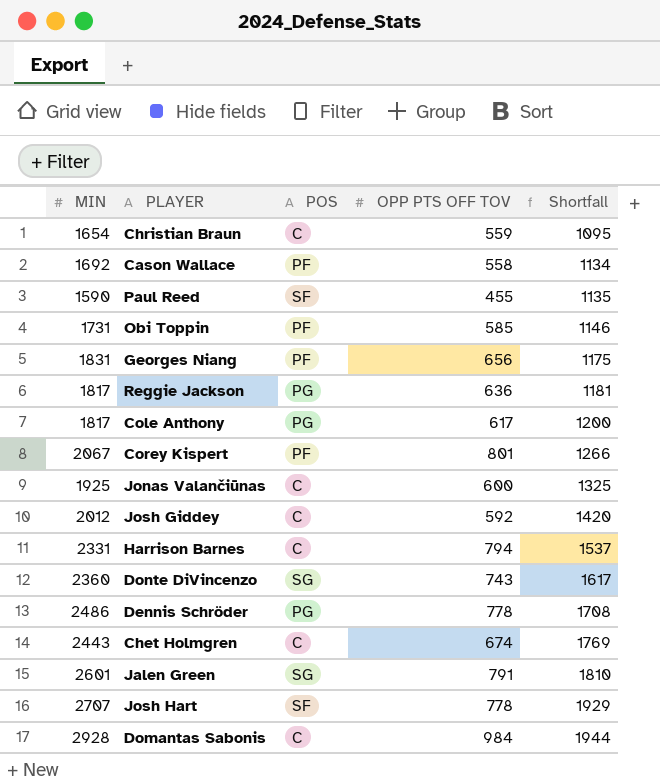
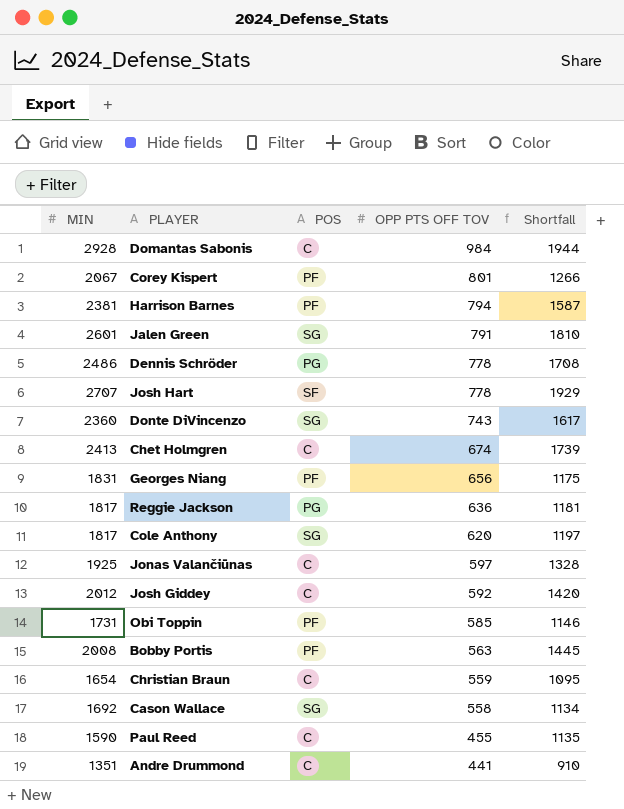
row order: Shortfall ascending -> OPP PTS OFF TOV descending
Harrison Barnes | MIN: 2331 -> 2381
Harrison Barnes | POS: C -> PF
Harrison Barnes | Shortfall: 1537 -> 1587
Chet Holmgren | MIN: 2443 -> 2413
Chet Holmgren | Shortfall: 1769 -> 1739
Cole Anthony | POS: PG -> SG
Cole Anthony | OPP PTS OFF TOV: 617 -> 620
Cole Anthony | Shortfall: 1200 -> 1197
Jonas Valančiūnas | OPP PTS OFF TOV: 600 -> 597
Jonas Valančiūnas | Shortfall: 1325 -> 1328
row Bobby Portis: none -> 2008 | PF | 563 | 1445
Cason Wallace | POS: PF -> SG
Paul Reed | POS: SF -> C
row Andre Drummond: none -> 1351 | C | 441 | 910

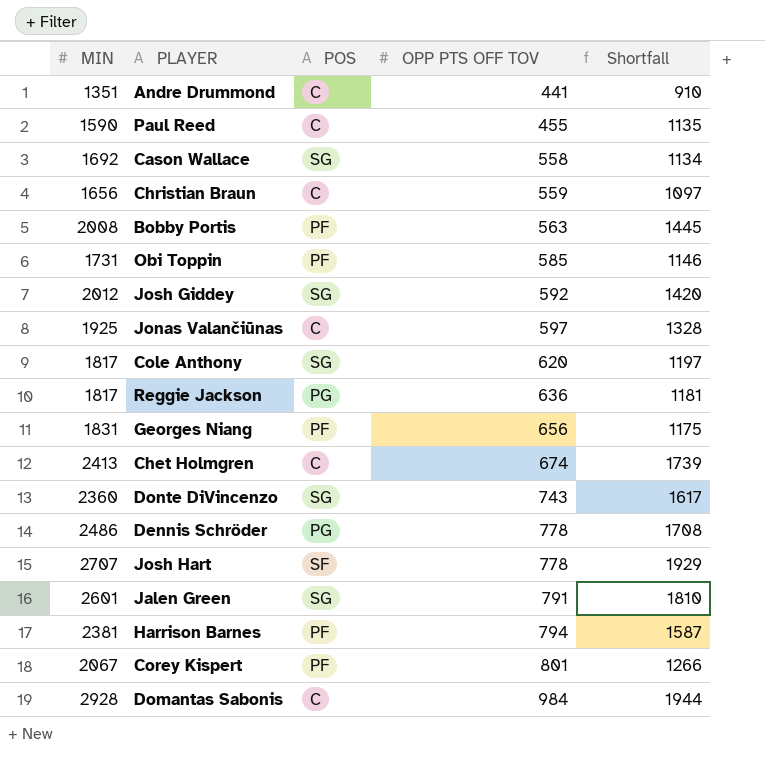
row order: OPP PTS OFF TOV descending -> OPP PTS OFF TOV ascending
Christian Braun | MIN: 1654 -> 1656
Christian Braun | Shortfall: 1095 -> 1097
Josh Giddey | POS: C -> SG

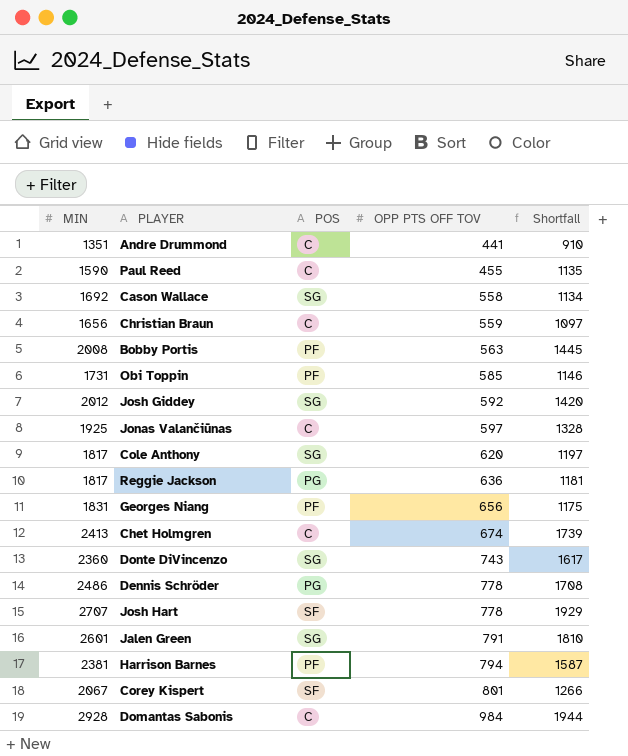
Corey Kispert | POS: PF -> SF

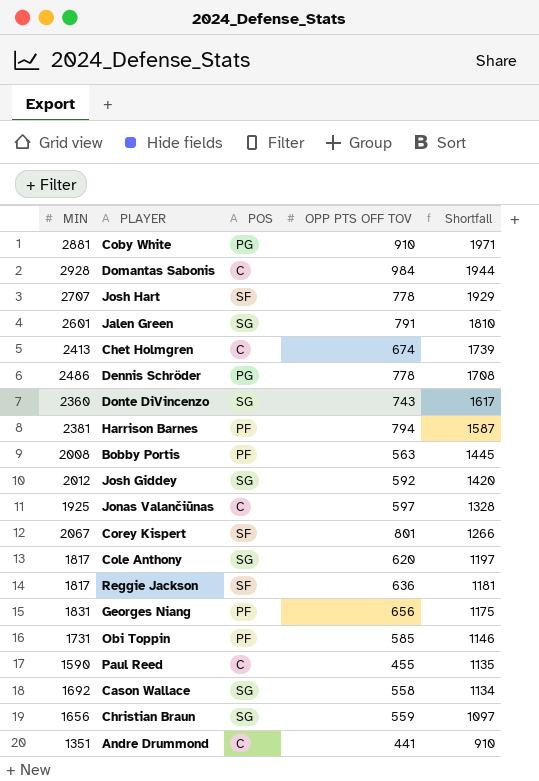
row order: OPP PTS OFF TOV ascending -> Shortfall descending
row Coby White: none -> 2881 | PG | 910 | 1971
Reggie Jackson | POS: PG -> SF
Christian Braun | POS: C -> SG

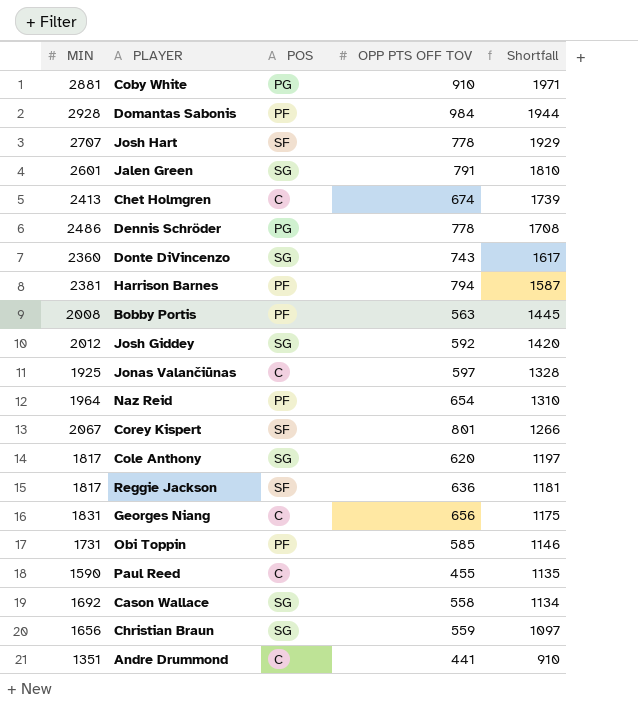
Domantas Sabonis | POS: C -> PF
row Naz Reid: none -> 1964 | PF | 654 | 1310
Georges Niang | POS: PF -> C

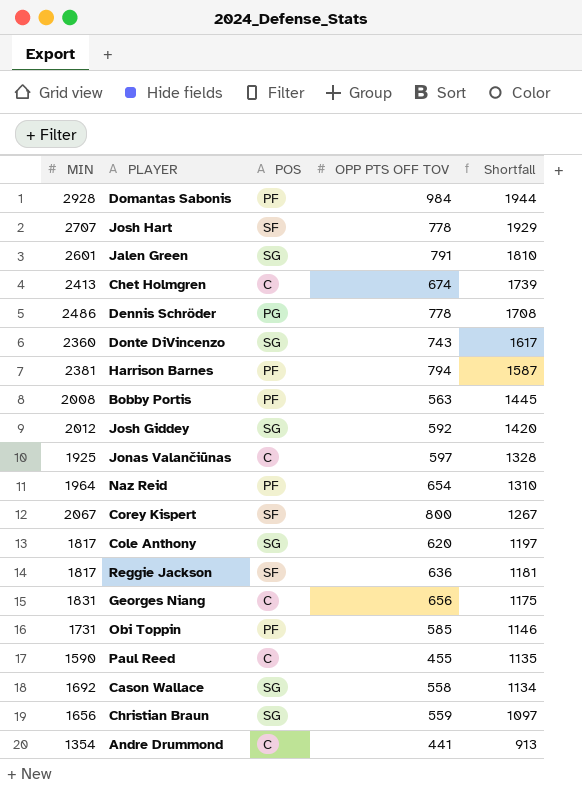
row Coby White: 2881 | PG | 910 | 1971 -> none
Corey Kispert | OPP PTS OFF TOV: 801 -> 800
Corey Kispert | Shortfall: 1266 -> 1267
Andre Drummond | MIN: 1351 -> 1354
Andre Drummond | Shortfall: 910 -> 913

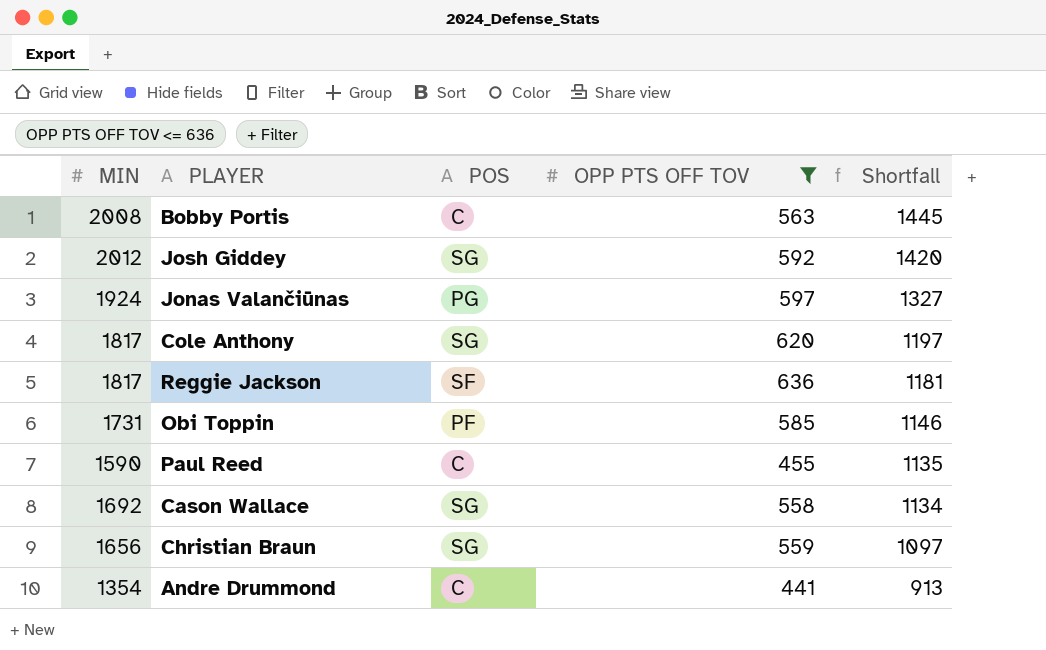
filter: none -> OPP PTS OFF TOV <= 636
Bobby Portis | POS: PF -> C
Jonas Valančiūnas | MIN: 1925 -> 1924
Jonas Valančiūnas | POS: C -> PG
Jonas Valančiūnas | Shortfall: 1328 -> 1327

